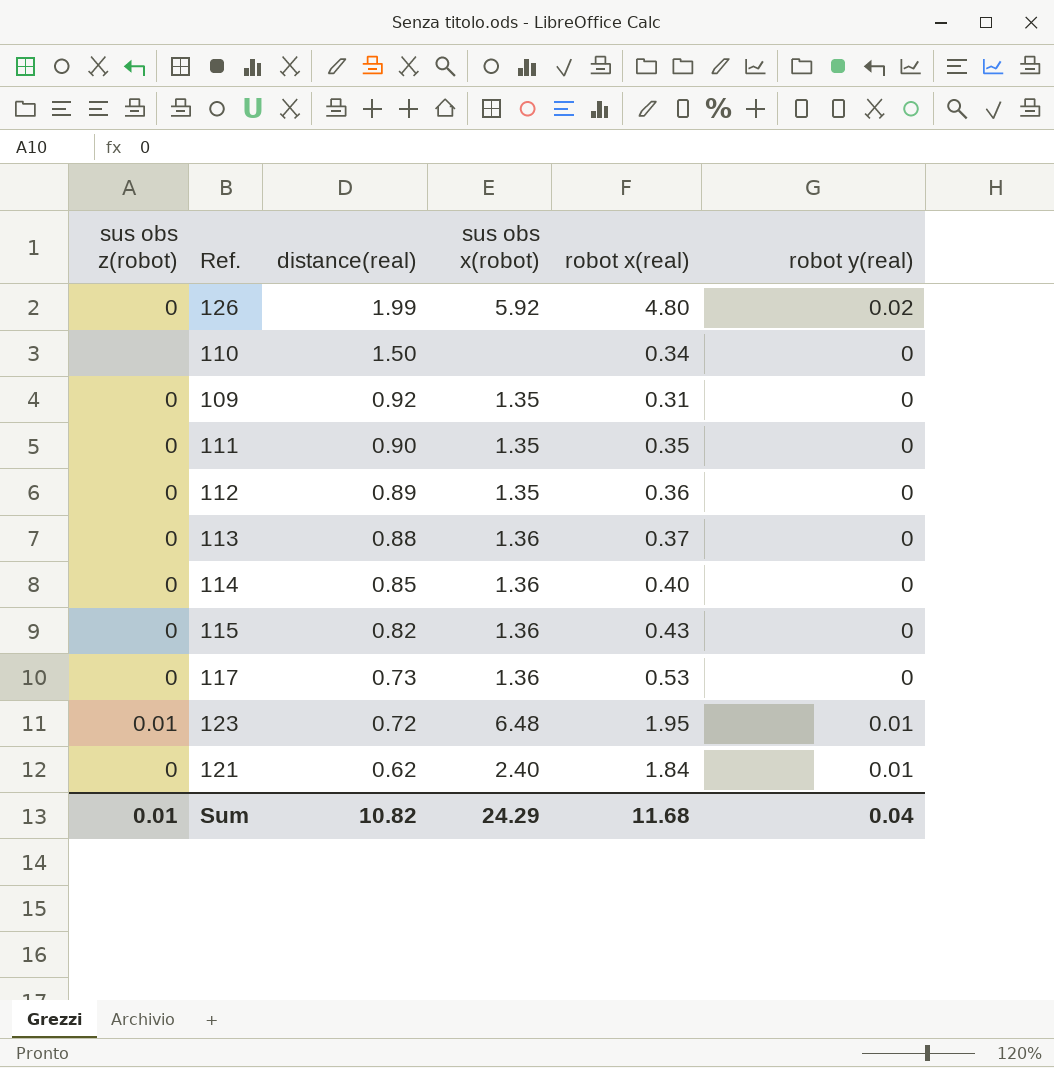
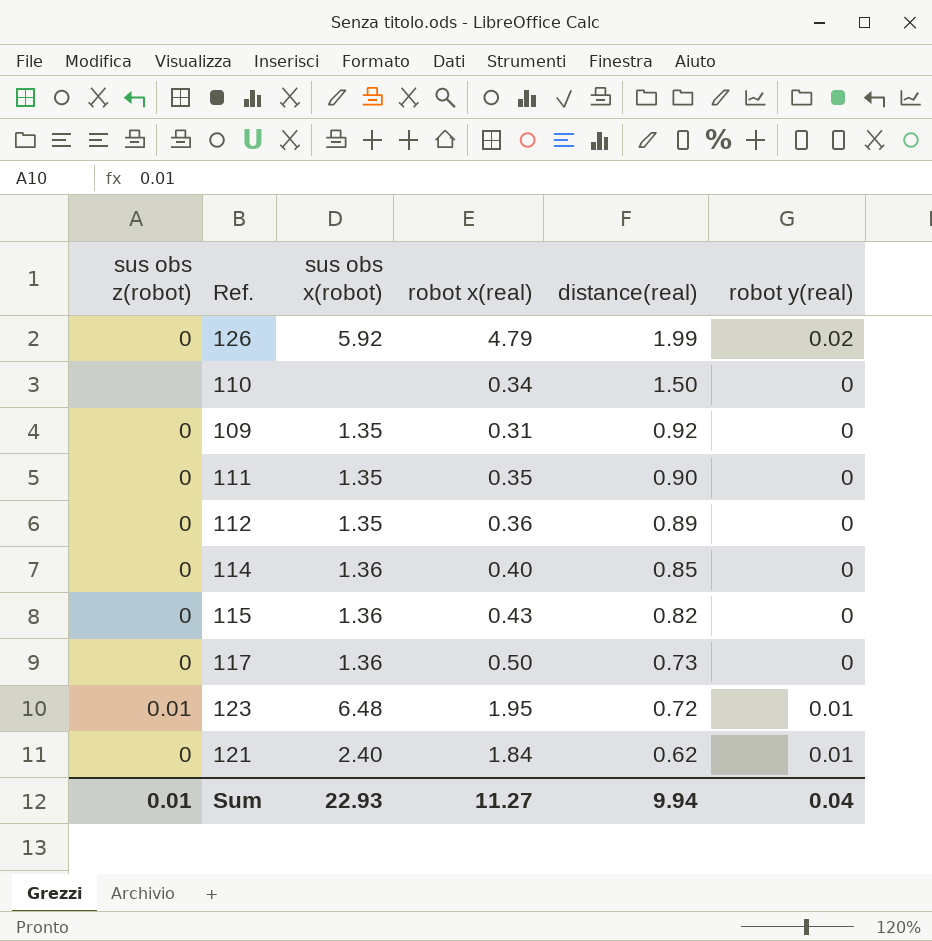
column distance(real) | position: 3 -> 5
row 113: 0 | 0.88 | 1.36 | 0.37 | 0 -> none
126 | robot x(real): 4.80 -> 4.79
117 | robot x(real): 0.53 -> 0.50
Sum | sus obs x(robot): 24.29 -> 22.93
Sum | robot x(real): 11.68 -> 11.27
Sum | distance(real): 10.82 -> 9.94

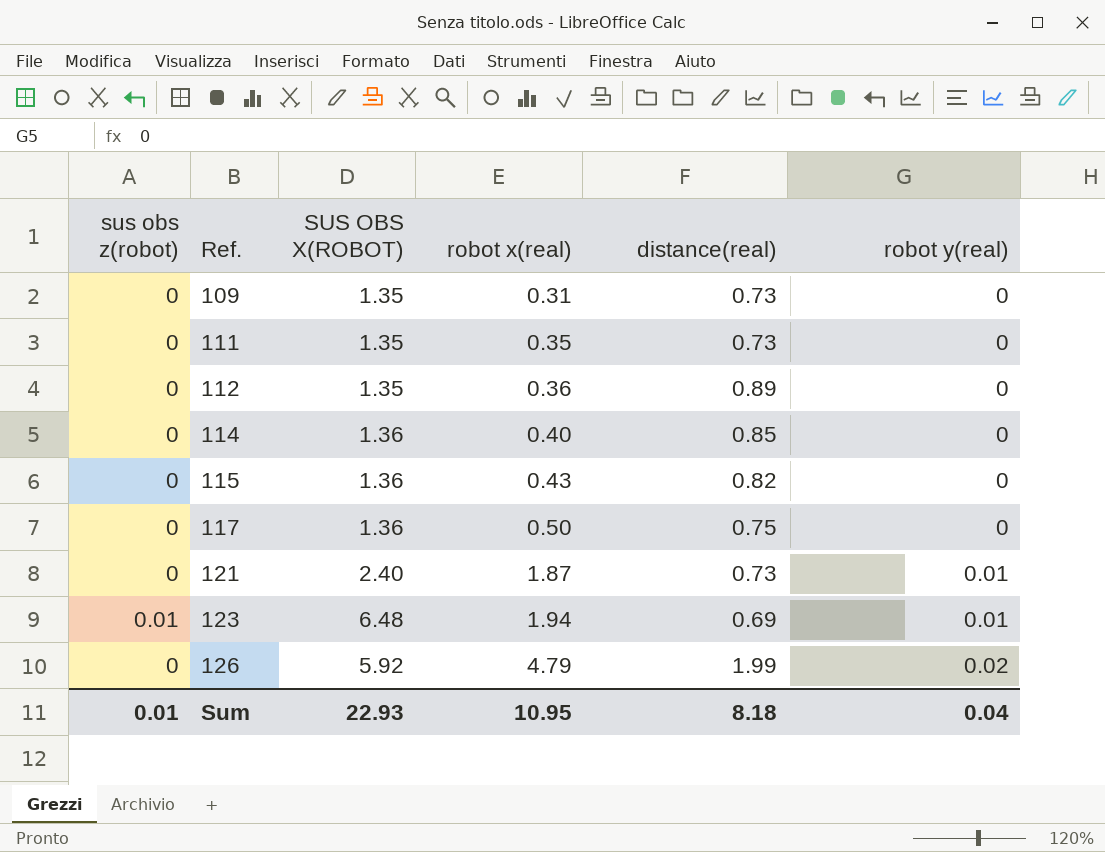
row order: distance(real) descending -> Ref. ascending
column name: sus obs x(robot) -> SUS OBS X(ROBOT)
row 110: none | none | 0.34 | 1.50 | 0 -> none
109 | distance(real): 0.92 -> 0.73
111 | distance(real): 0.90 -> 0.73
117 | distance(real): 0.73 -> 0.75
121 | robot x(real): 1.84 -> 1.87
121 | distance(real): 0.62 -> 0.73
123 | robot x(real): 1.95 -> 1.94
123 | distance(real): 0.72 -> 0.69
Sum | robot x(real): 11.27 -> 10.95
Sum | distance(real): 9.94 -> 8.18

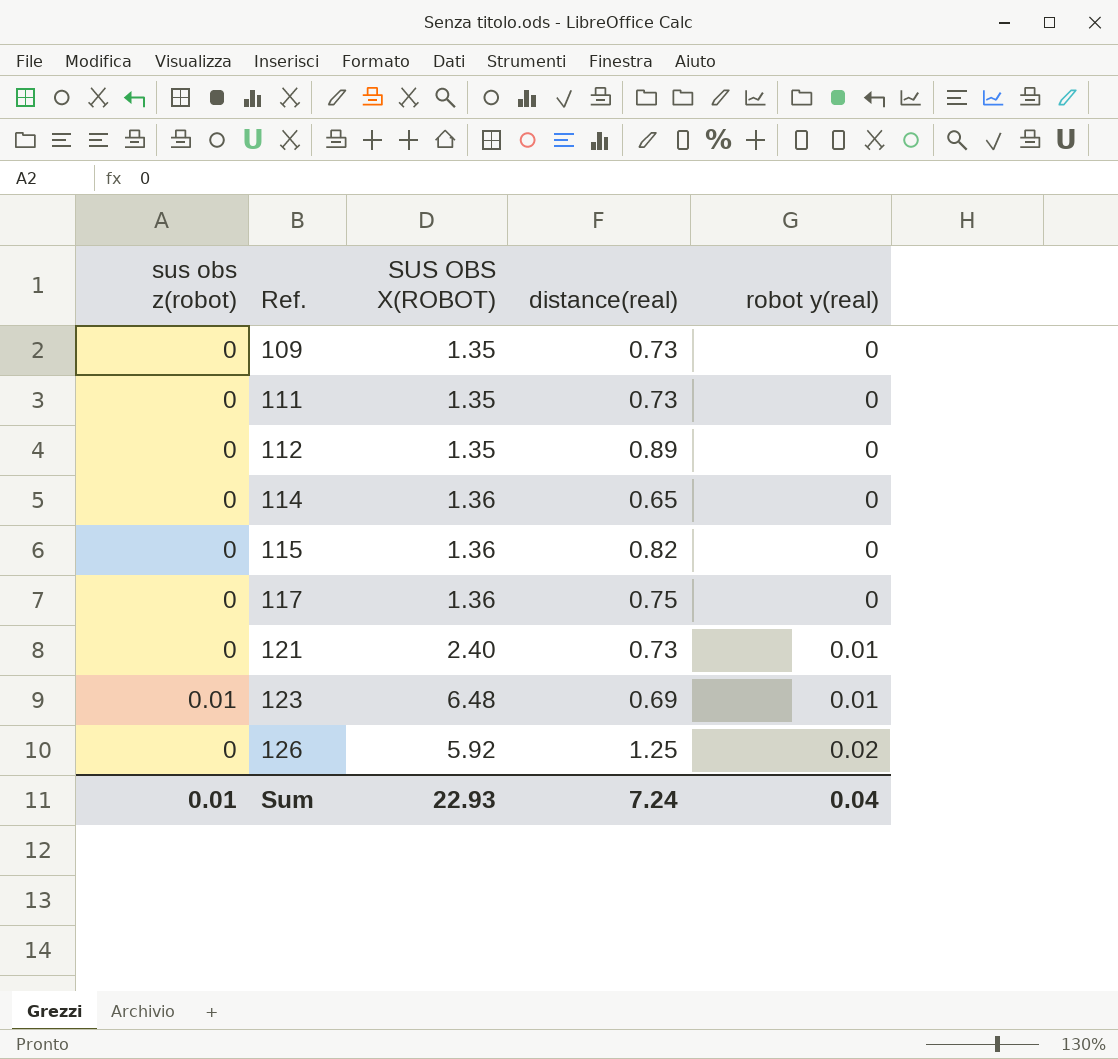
column robot x(real) | position: 4 -> none
114 | distance(real): 0.85 -> 0.65
126 | distance(real): 1.99 -> 1.25
Sum | distance(real): 8.18 -> 7.24

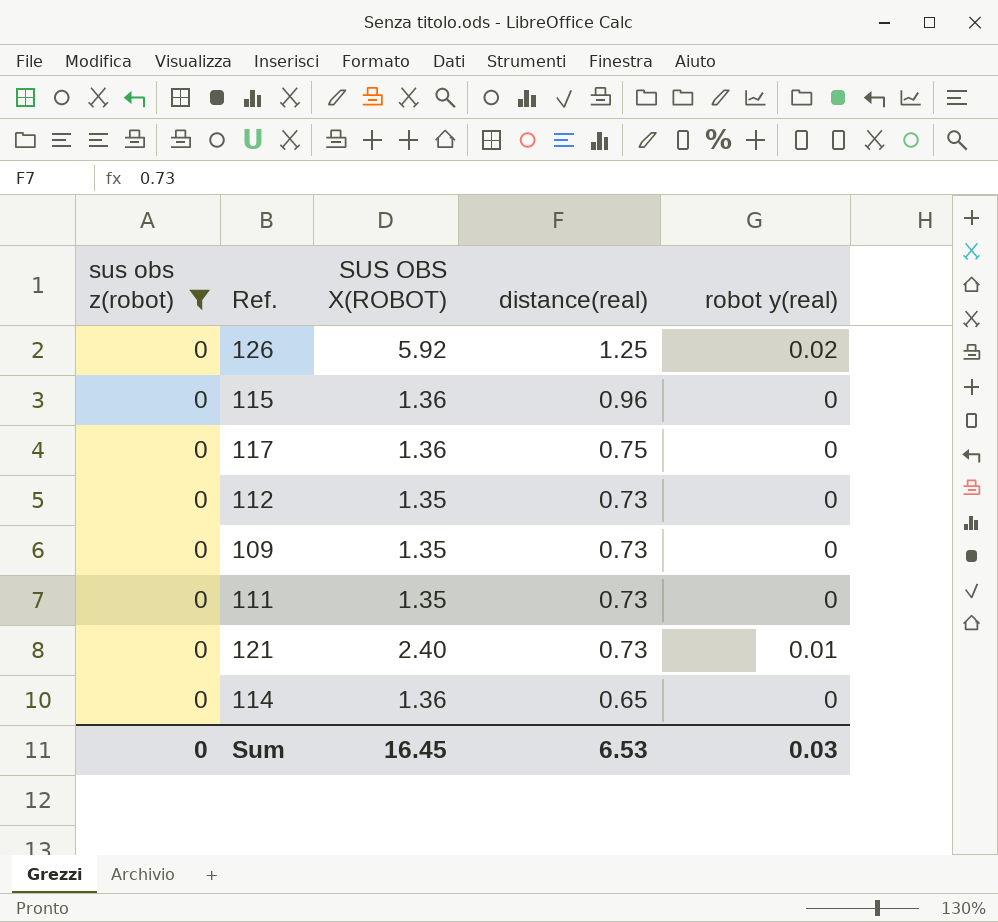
filter: none -> sus obs z(robot) = 0
row order: Ref. ascending -> distance(real) descending
115 | distance(real): 0.82 -> 0.96
112 | distance(real): 0.89 -> 0.73
Sum | sus obs z(robot): 0.01 -> 0
Sum | SUS OBS X(ROBOT): 22.93 -> 16.45
Sum | distance(real): 7.24 -> 6.53
Sum | robot y(real): 0.04 -> 0.03

